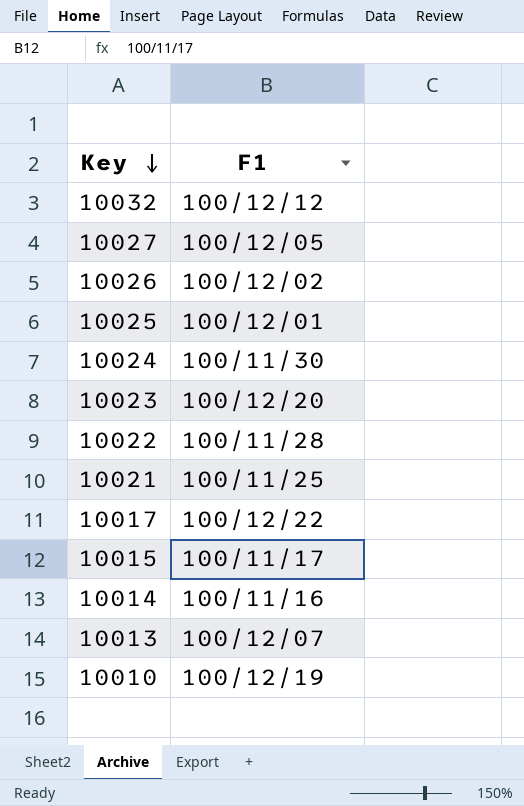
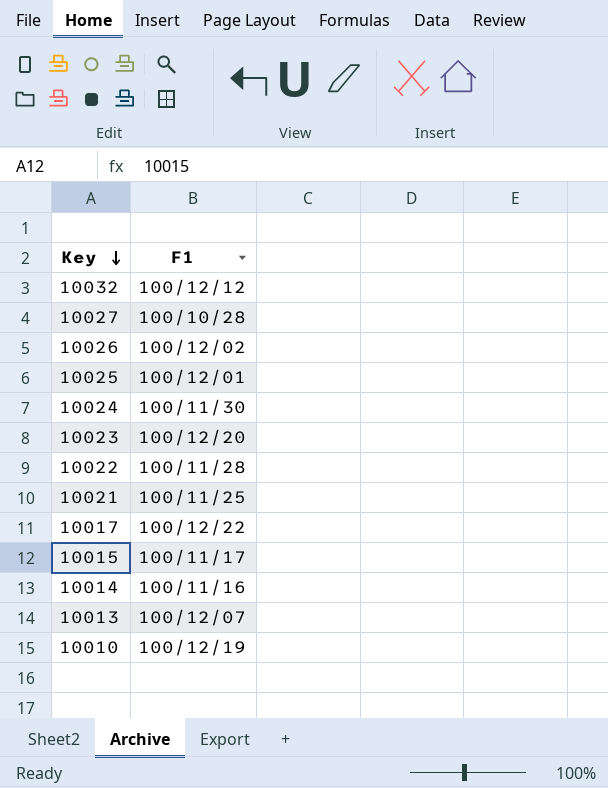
10027 | F1: 100/12/05 -> 100/10/28

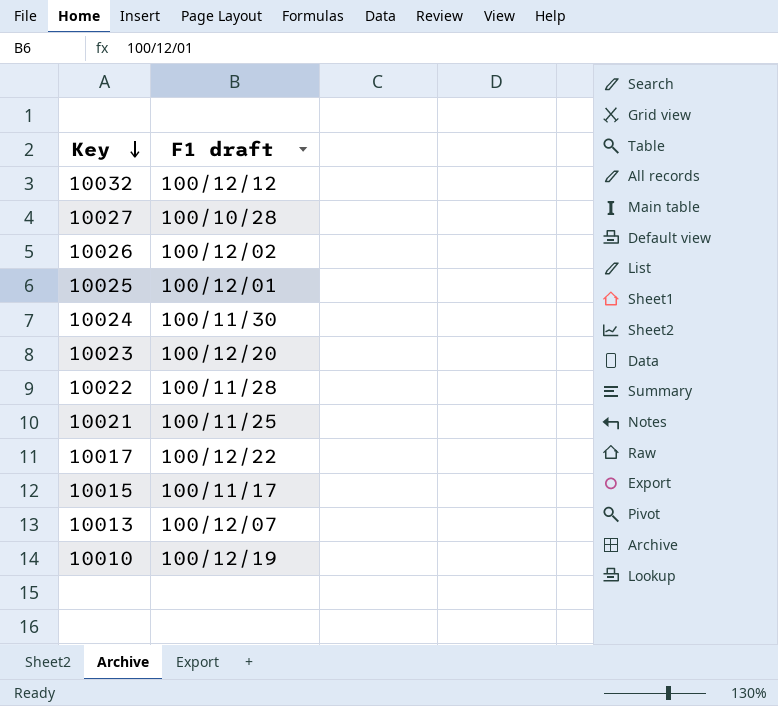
column name: F1 -> F1 draft
row 10014: 100/11/16 -> none

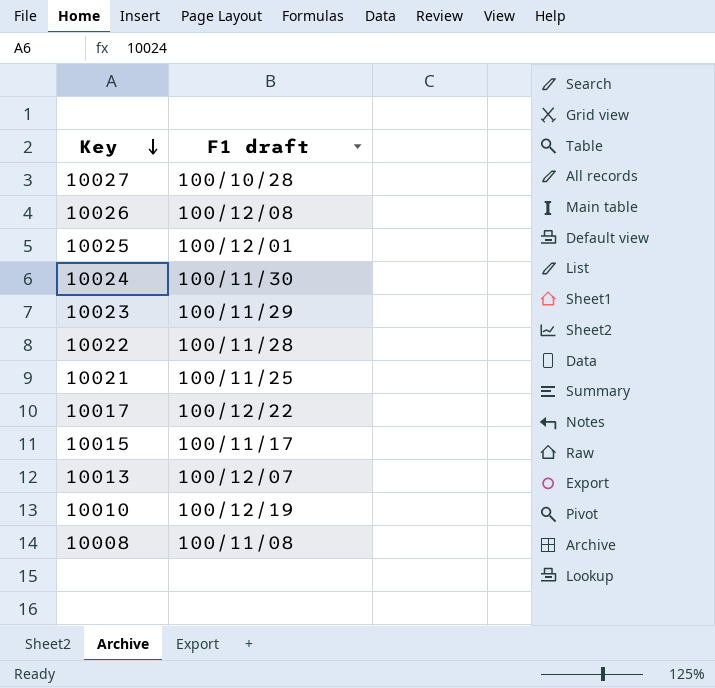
row 10032: 100/12/12 -> none
10026 | F1 draft: 100/12/02 -> 100/12/08
10023 | F1 draft: 100/12/20 -> 100/11/29
row 10008: none -> 100/11/08

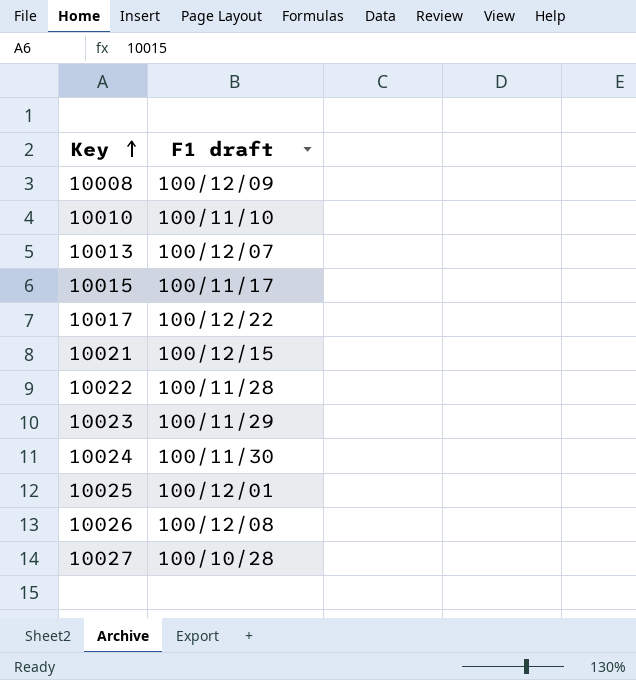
row order: Key descending -> Key ascending
10008 | F1 draft: 100/11/08 -> 100/12/09
10010 | F1 draft: 100/12/19 -> 100/11/10
10021 | F1 draft: 100/11/25 -> 100/12/15

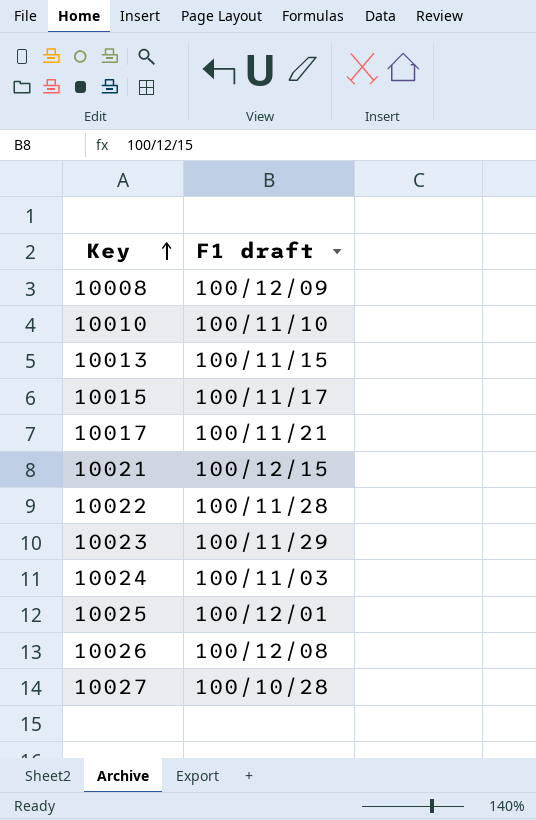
10013 | F1 draft: 100/12/07 -> 100/11/15
10017 | F1 draft: 100/12/22 -> 100/11/21
10024 | F1 draft: 100/11/30 -> 100/11/03

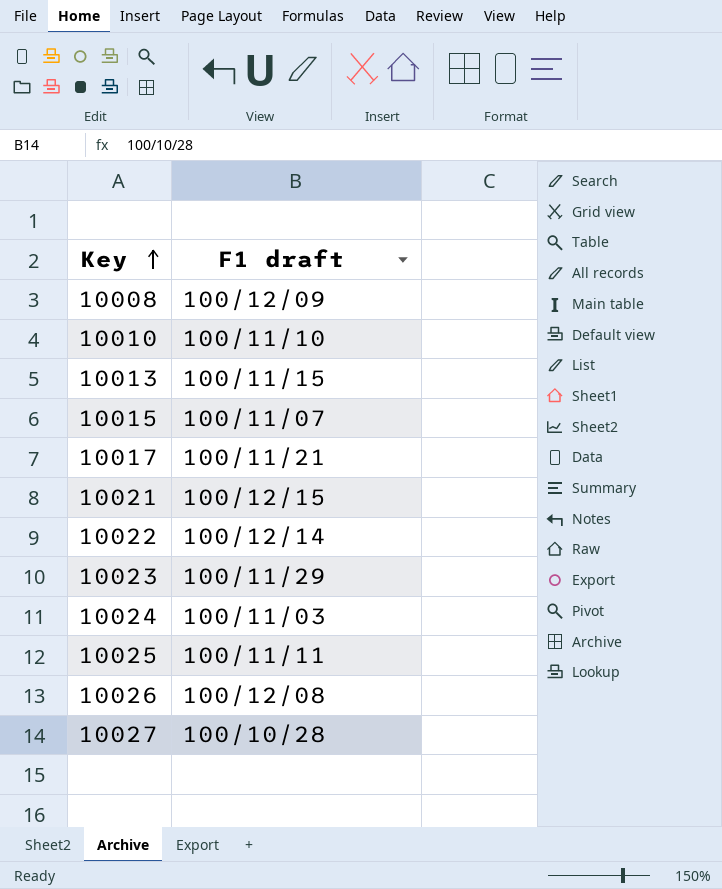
10015 | F1 draft: 100/11/17 -> 100/11/07
10022 | F1 draft: 100/11/28 -> 100/12/14
10025 | F1 draft: 100/12/01 -> 100/11/11

